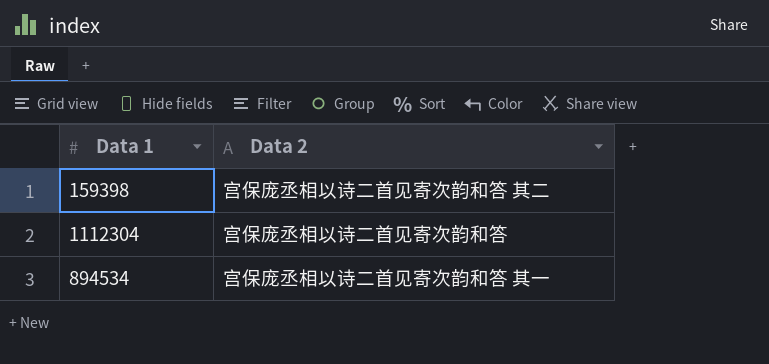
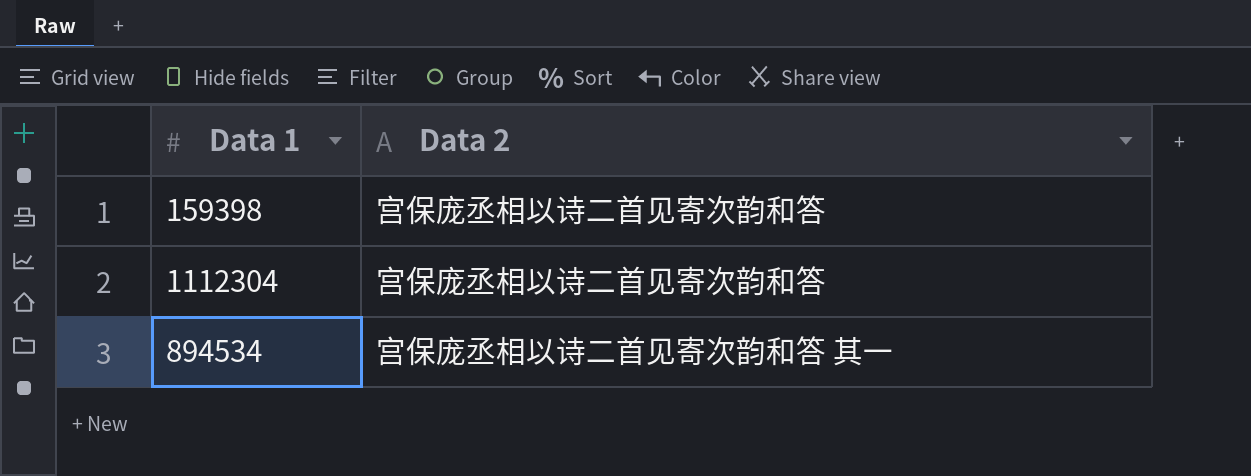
159398 | Data 2: 宫保庞丞相以诗二首见寄次韵和答 其二 -> 宫保庞丞相以诗二首见寄次韵和答

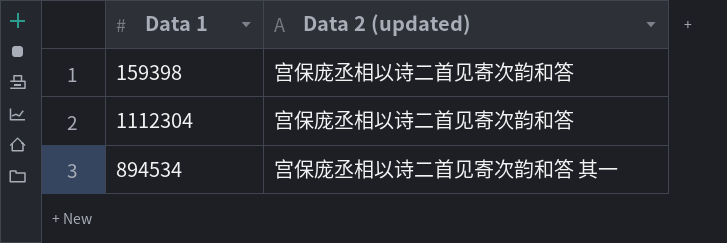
column name: Data 2 -> Data 2 (updated)

